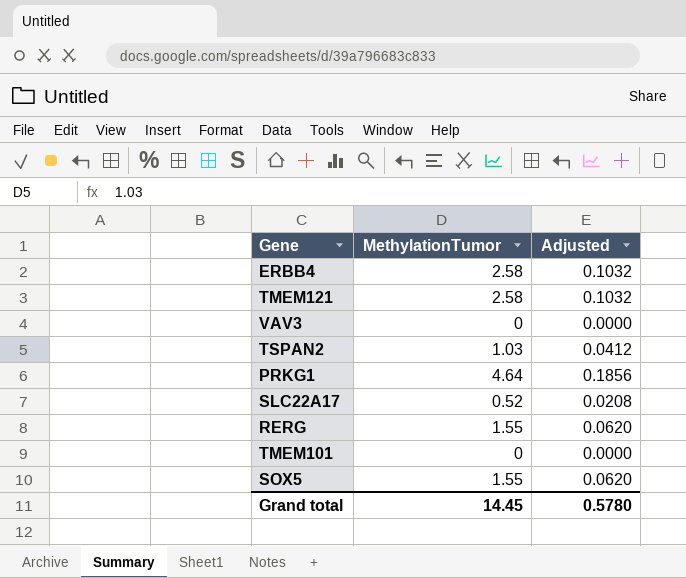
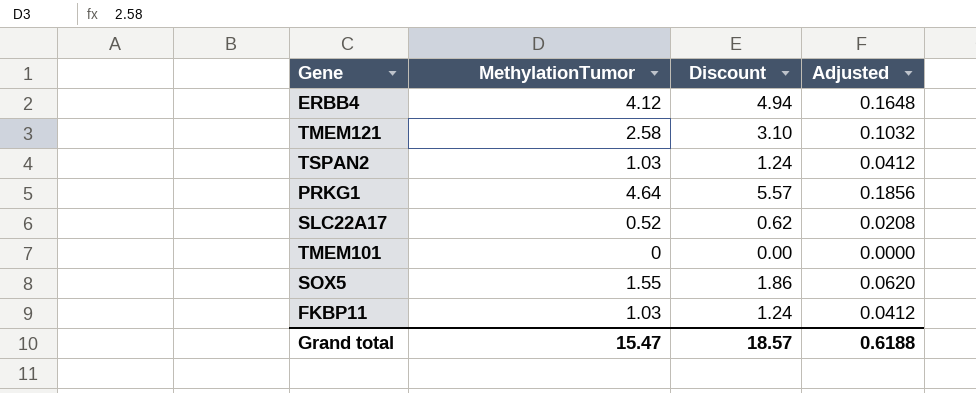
column Discount | formula: none -> [MethylationTumor] * 1.2
row VAV3: 0 | 0.0000 -> none
row RERG: 1.55 | 0.0620 -> none
ERBB4 | MethylationTumor: 2.58 -> 4.12
ERBB4 | Adjusted: 0.1032 -> 0.1648
row FKBP11: none -> 1.03 | 1.24 | 0.0412
Grand total | MethylationTumor: 14.45 -> 15.47
Grand total | Adjusted: 0.5780 -> 0.6188

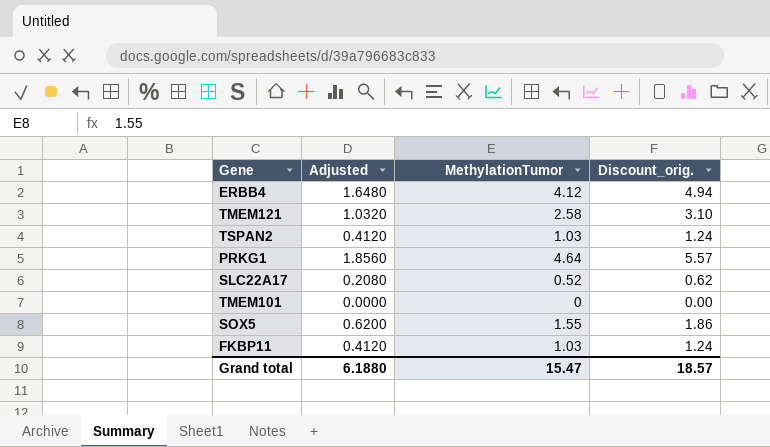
column Adjusted | formula: [MethylationTumor] * 0.04 -> [MethylationTumor] * 0.4
column Adjusted | position: 4 -> 2
column name: Discount -> Discount_orig.
Grand total | Adjusted: 0.6188 -> 6.1880

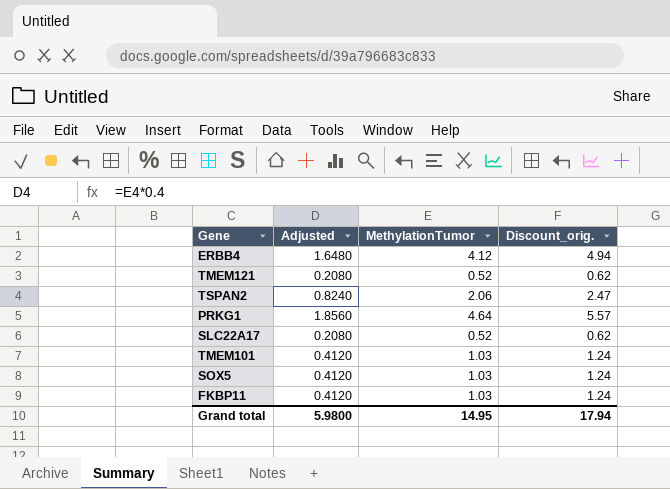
TMEM121 | Adjusted: 1.0320 -> 0.2080
TMEM121 | MethylationTumor: 2.58 -> 0.52
TMEM121 | Discount_orig.: 3.10 -> 0.62
TSPAN2 | Adjusted: 0.4120 -> 0.8240
TSPAN2 | MethylationTumor: 1.03 -> 2.06
TSPAN2 | Discount_orig.: 1.24 -> 2.47
TMEM101 | Adjusted: 0.0000 -> 0.4120
TMEM101 | MethylationTumor: 0 -> 1.03
TMEM101 | Discount_orig.: 0.00 -> 1.24
SOX5 | Adjusted: 0.6200 -> 0.4120
SOX5 | MethylationTumor: 1.55 -> 1.03
SOX5 | Discount_orig.: 1.86 -> 1.24
Grand total | Adjusted: 6.1880 -> 5.9800
Grand total | MethylationTumor: 15.47 -> 14.95
Grand total | Discount_orig.: 18.57 -> 17.94

